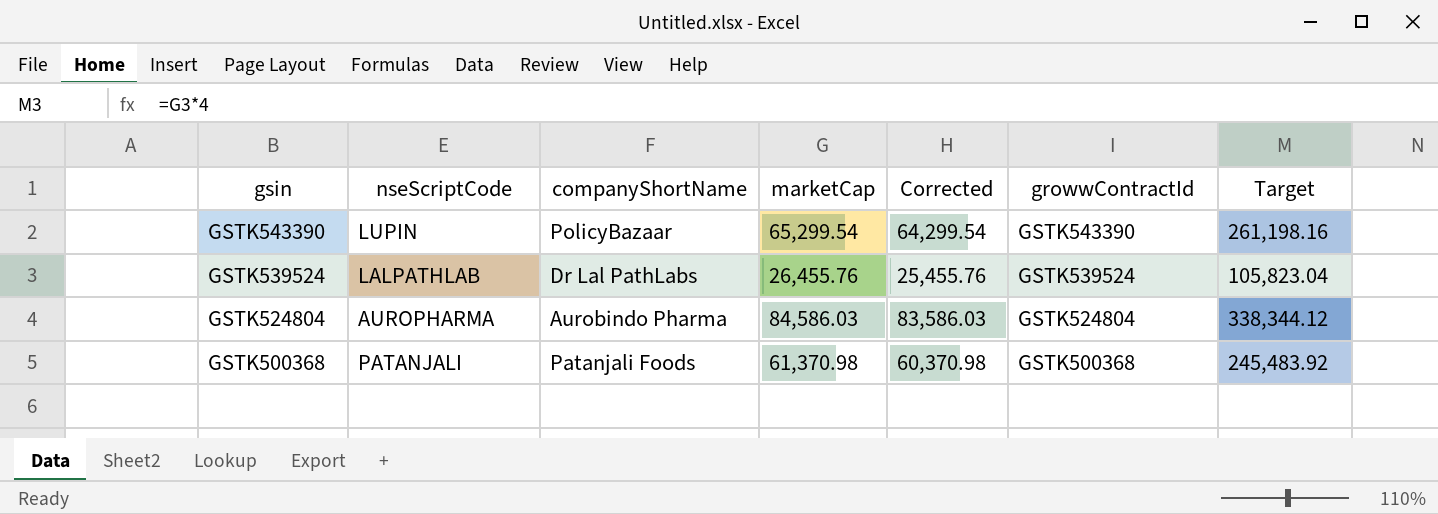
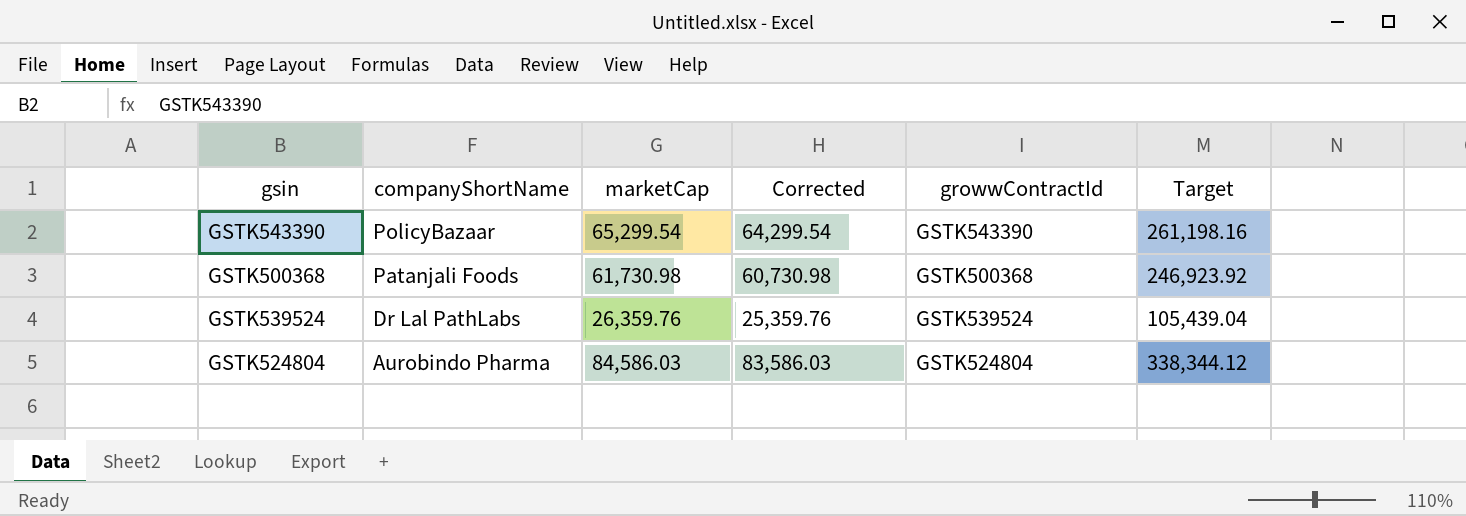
row order: gsin descending -> companyShortName descending
column nseScriptCode | position: 2 -> none
GSTK500368 | marketCap: 61,370.98 -> 61,730.98
GSTK500368 | Corrected: 60,370.98 -> 60,730.98
GSTK500368 | Target: 245,483.92 -> 246,923.92
GSTK539524 | marketCap: 26,455.76 -> 26,359.76
GSTK539524 | Corrected: 25,455.76 -> 25,359.76
GSTK539524 | Target: 105,823.04 -> 105,439.04

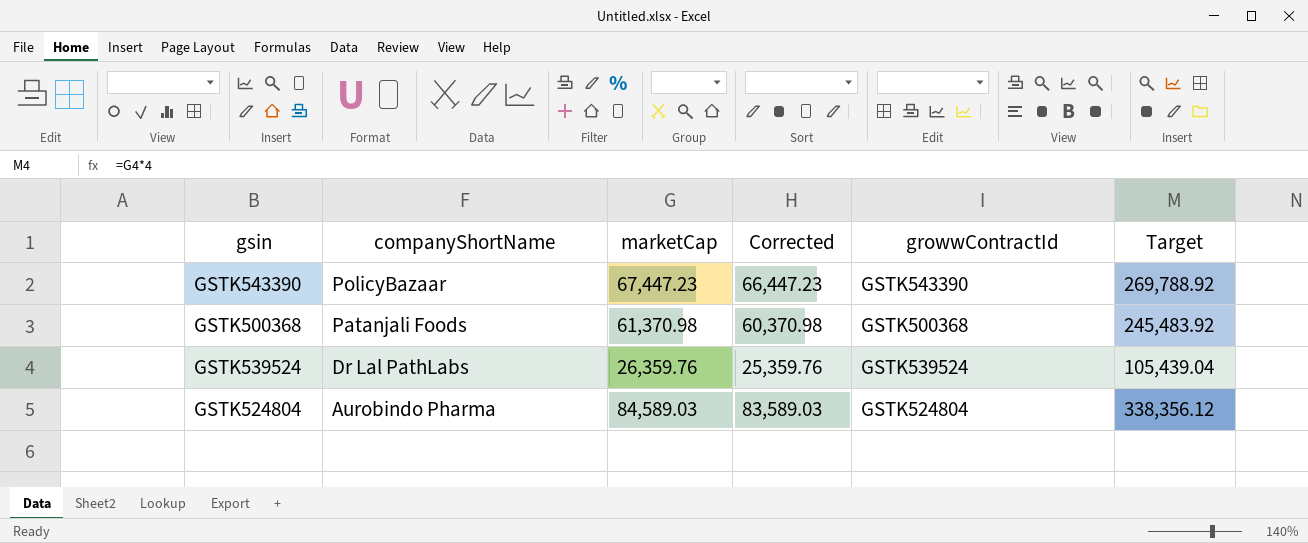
GSTK543390 | marketCap: 65,299.54 -> 67,447.23
GSTK543390 | Corrected: 64,299.54 -> 66,447.23
GSTK543390 | Target: 261,198.16 -> 269,788.92
GSTK500368 | marketCap: 61,730.98 -> 61,370.98
GSTK500368 | Corrected: 60,730.98 -> 60,370.98
GSTK500368 | Target: 246,923.92 -> 245,483.92
GSTK524804 | marketCap: 84,586.03 -> 84,589.03
GSTK524804 | Corrected: 83,586.03 -> 83,589.03
GSTK524804 | Target: 338,344.12 -> 338,356.12

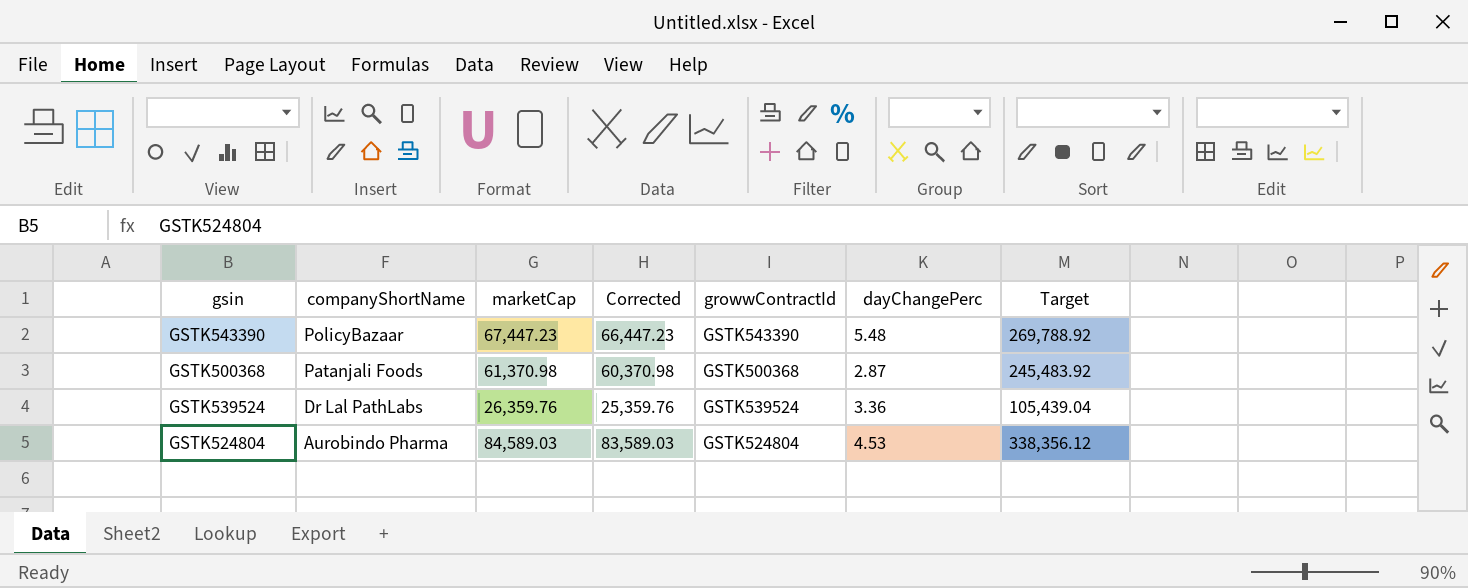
column dayChangePerc | position: none -> 6

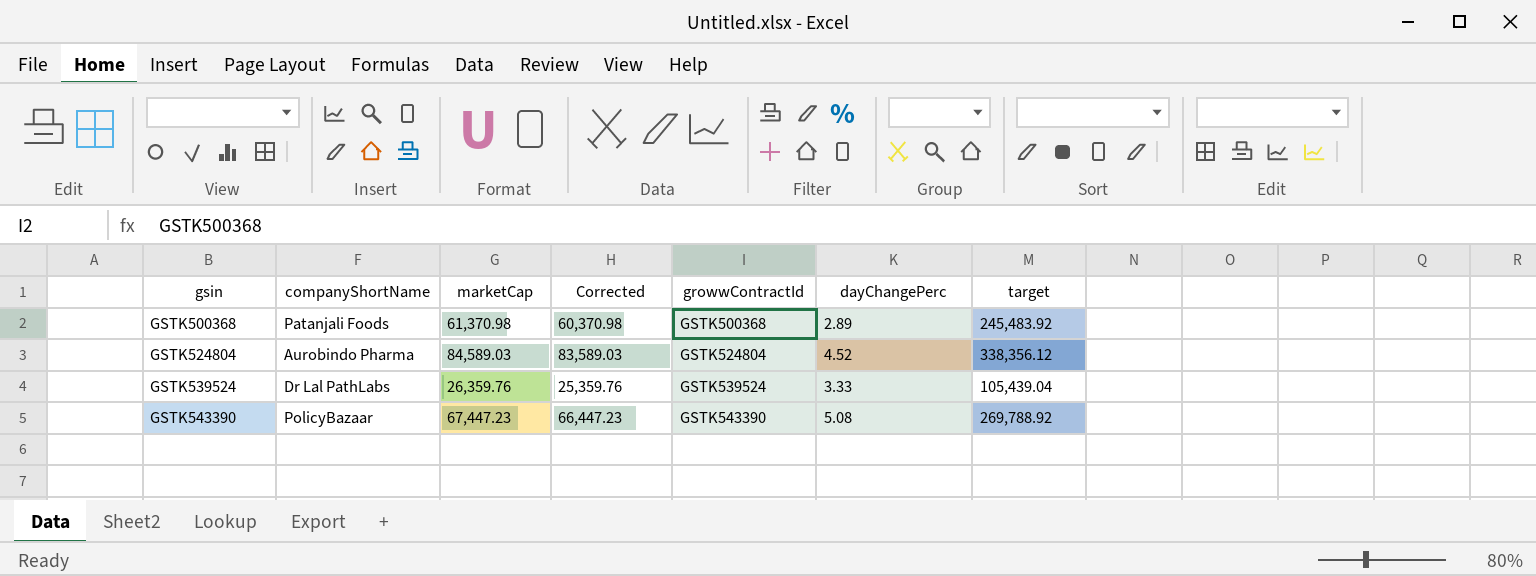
row order: companyShortName descending -> gsin ascending
column name: Target -> target
GSTK500368 | dayChangePerc: 2.87 -> 2.89
GSTK524804 | dayChangePerc: 4.53 -> 4.52
GSTK539524 | dayChangePerc: 3.36 -> 3.33
GSTK543390 | dayChangePerc: 5.48 -> 5.08

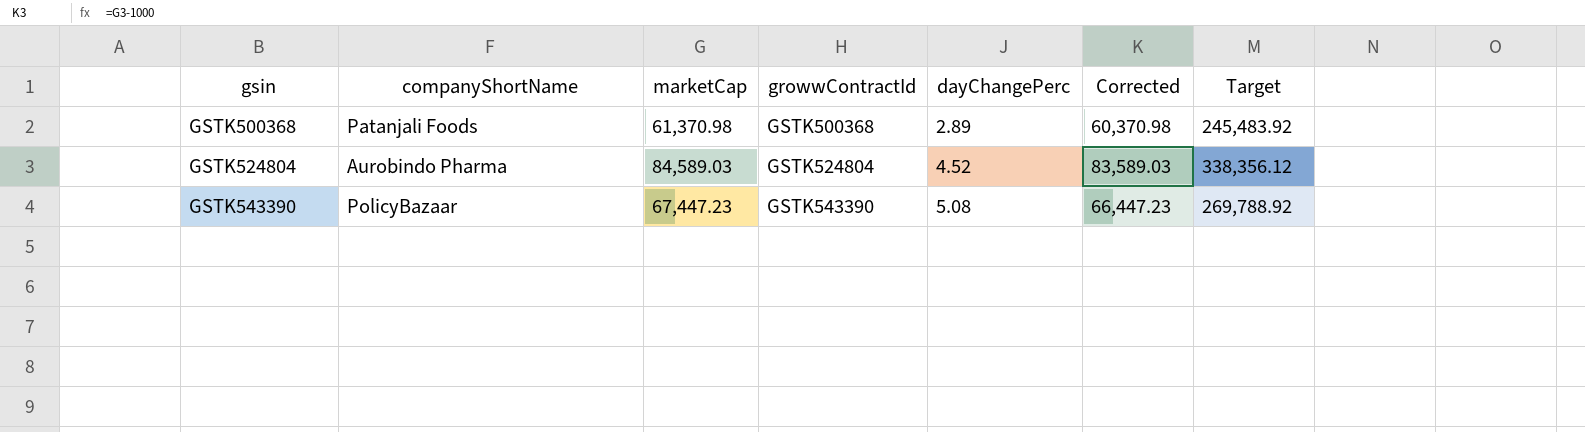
column Corrected | position: 4 -> 6
column name: target -> Target
row GSTK539524: Dr Lal PathLabs | 26,359.76 | 25,359.76 | GSTK539524 | 3.33 | 105,439.04 -> none

